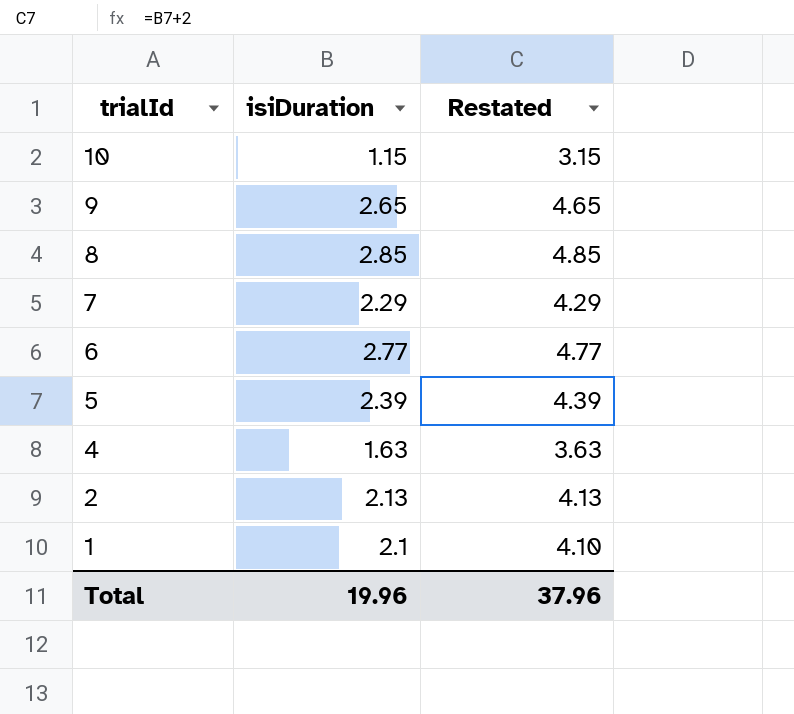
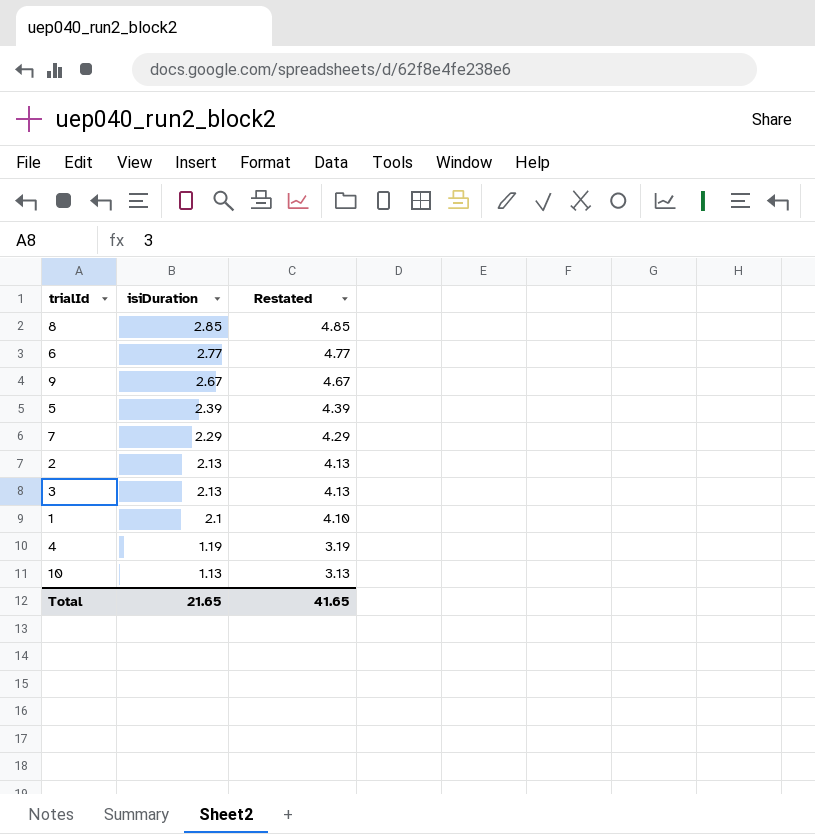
row order: trialId descending -> isiDuration descending
9 | isiDuration: 2.65 -> 2.67
9 | Restated: 4.65 -> 4.67
row 3: none -> 2.13 | 4.13
4 | isiDuration: 1.63 -> 1.19
4 | Restated: 3.63 -> 3.19
10 | isiDuration: 1.15 -> 1.13
10 | Restated: 3.15 -> 3.13
Total | isiDuration: 19.96 -> 21.65
Total | Restated: 37.96 -> 41.65

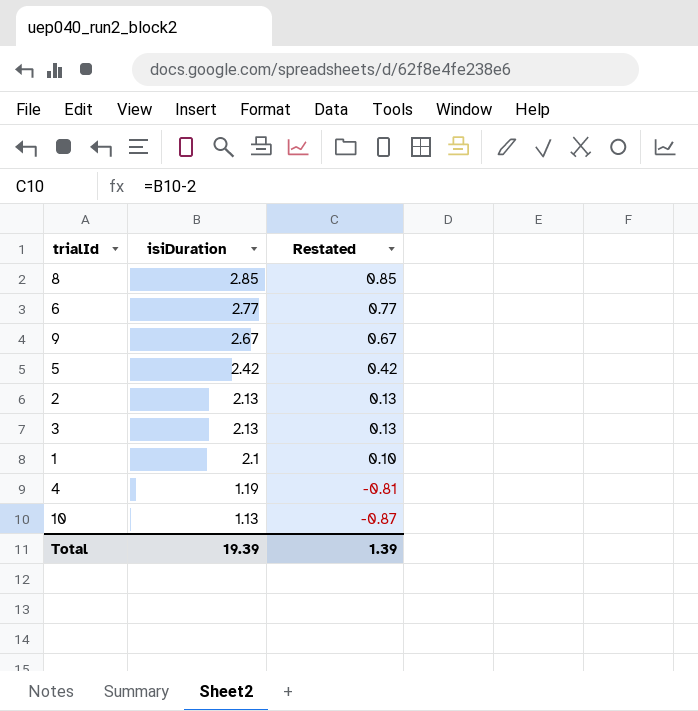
column Restated | formula: [isiDuration] + 2 -> [isiDuration] - 2
row 7: 2.29 | 4.29 -> none
5 | isiDuration: 2.39 -> 2.42
Total | isiDuration: 21.65 -> 19.39
Total | Restated: 41.65 -> 1.39

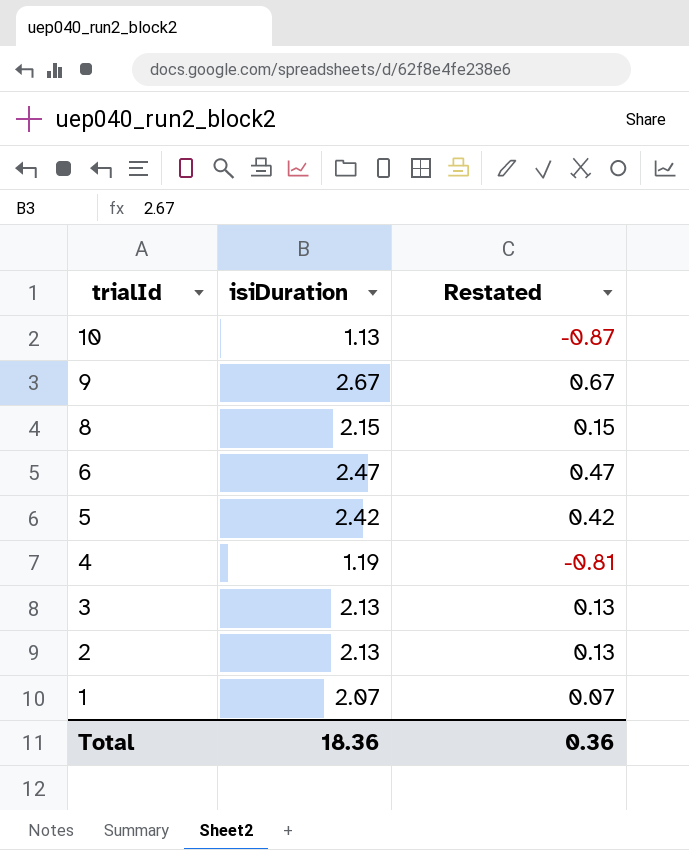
row order: isiDuration descending -> trialId descending
8 | isiDuration: 2.85 -> 2.15
8 | Restated: 0.85 -> 0.15
6 | isiDuration: 2.77 -> 2.47
6 | Restated: 0.77 -> 0.47
1 | isiDuration: 2.1 -> 2.07
1 | Restated: 0.10 -> 0.07
Total | isiDuration: 19.39 -> 18.36
Total | Restated: 1.39 -> 0.36

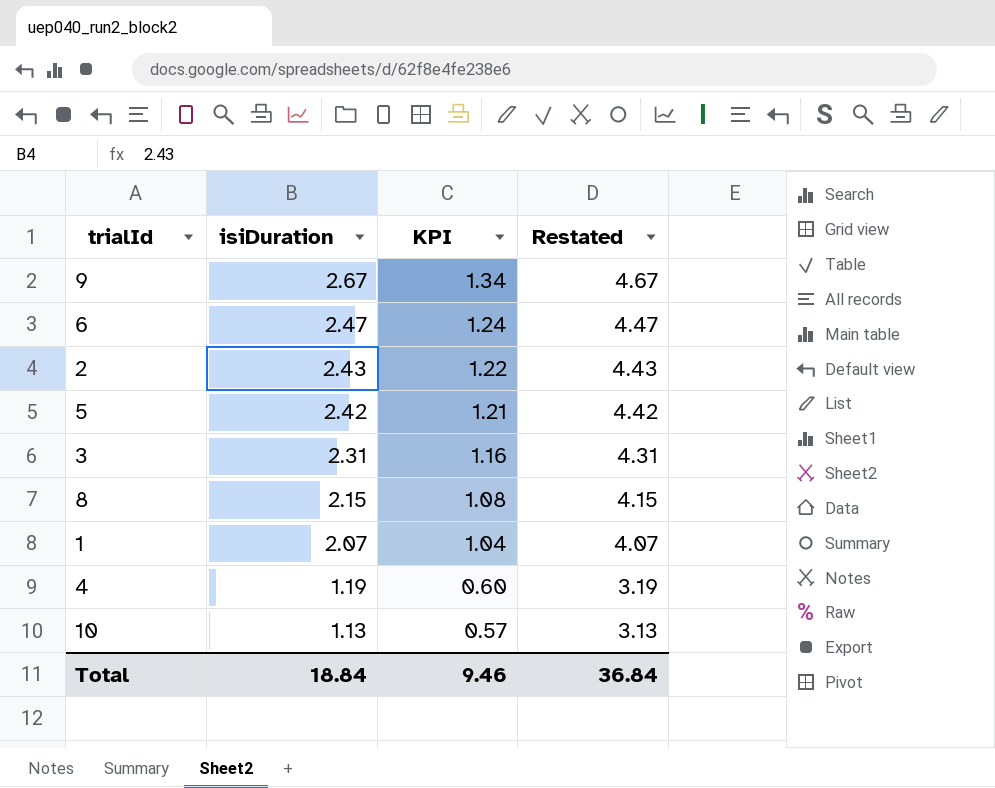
row order: trialId descending -> isiDuration descending
column KPI | formula: none -> [isiDuration] * 0.5
column Restated | formula: [isiDuration] - 2 -> [isiDuration] + 2
2 | isiDuration: 2.13 -> 2.43
3 | isiDuration: 2.13 -> 2.31
Total | isiDuration: 18.36 -> 18.84
Total | Restated: 0.36 -> 36.84

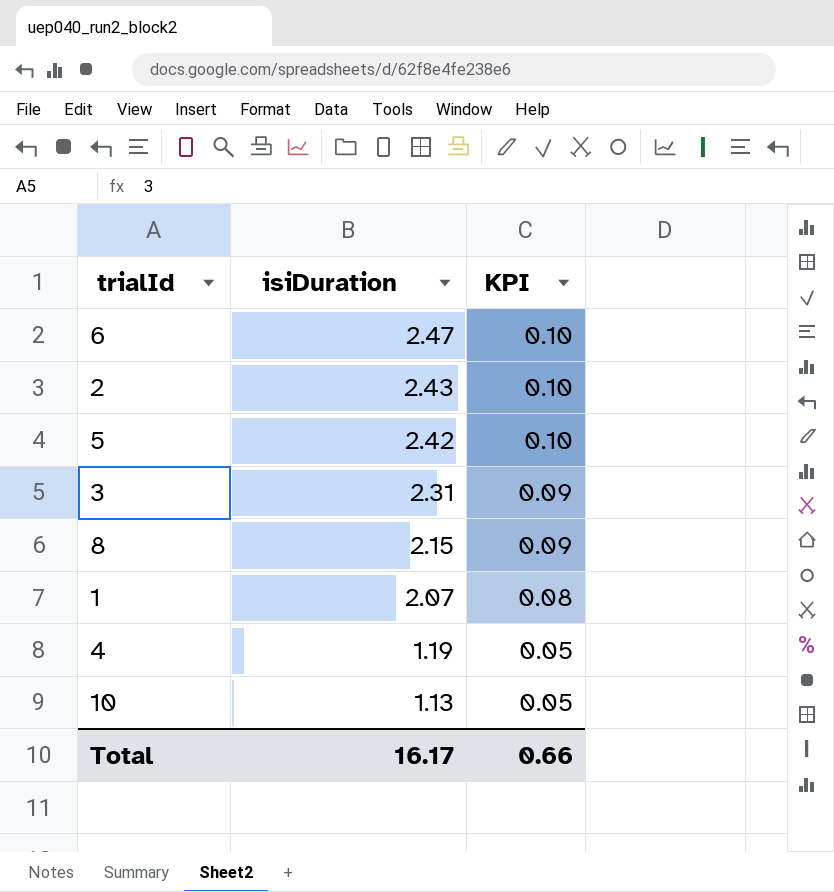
column Restated | formula: [isiDuration] + 2 -> none
column KPI | formula: [isiDuration] * 0.5 -> [isiDuration] * 0.04
row 9: 2.67 | 1.34 | 4.67 -> none
Total | isiDuration: 18.84 -> 16.17
Total | KPI: 9.46 -> 0.66

